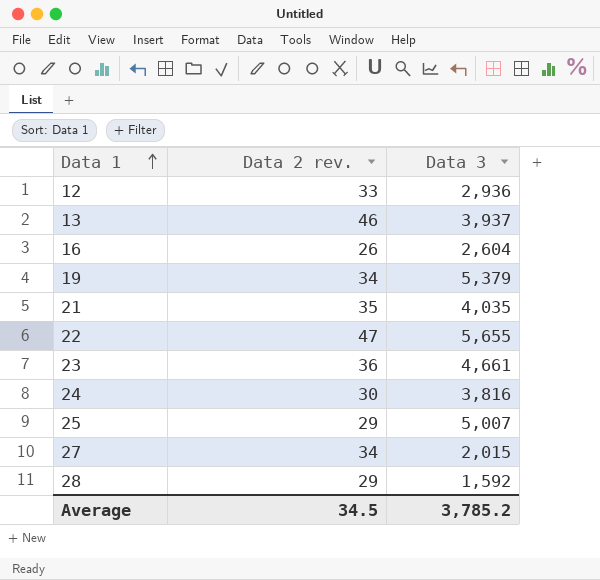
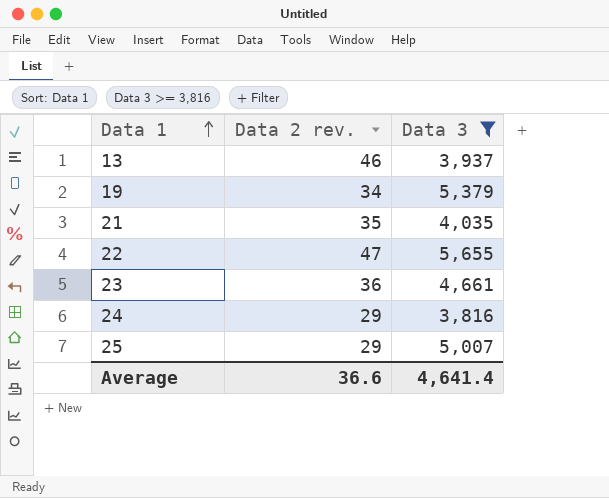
filter: none -> Data 3 >= 3,816
24 | Data 2 rev.: 30 -> 29
Average | Data 2 rev.: 34.5 -> 36.6
Average | Data 3: 3,785.2 -> 4,641.4

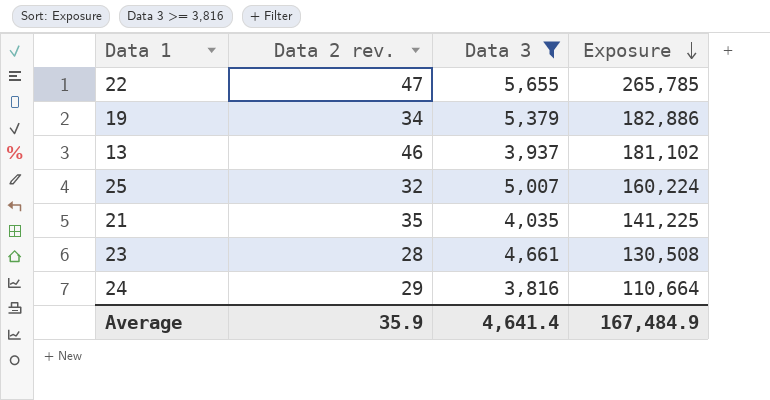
row order: Data 1 ascending -> Exposure descending
column Exposure | formula: none -> [Data 2 rev.] * [Data 3]
25 | Data 2 rev.: 29 -> 32
23 | Data 2 rev.: 36 -> 28
Average | Data 2 rev.: 36.6 -> 35.9

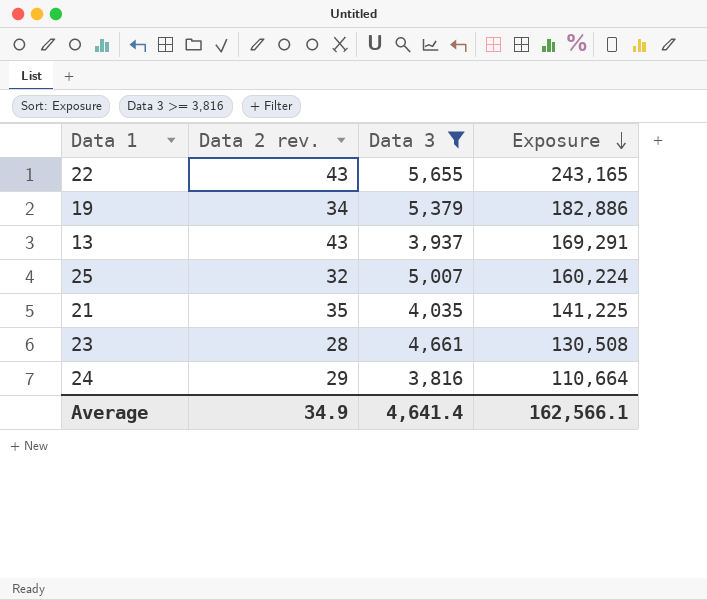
22 | Data 2 rev.: 47 -> 43
22 | Exposure: 265,785 -> 243,165
13 | Data 2 rev.: 46 -> 43
13 | Exposure: 181,102 -> 169,291
Average | Data 2 rev.: 35.9 -> 34.9
Average | Exposure: 167,484.9 -> 162,566.1

